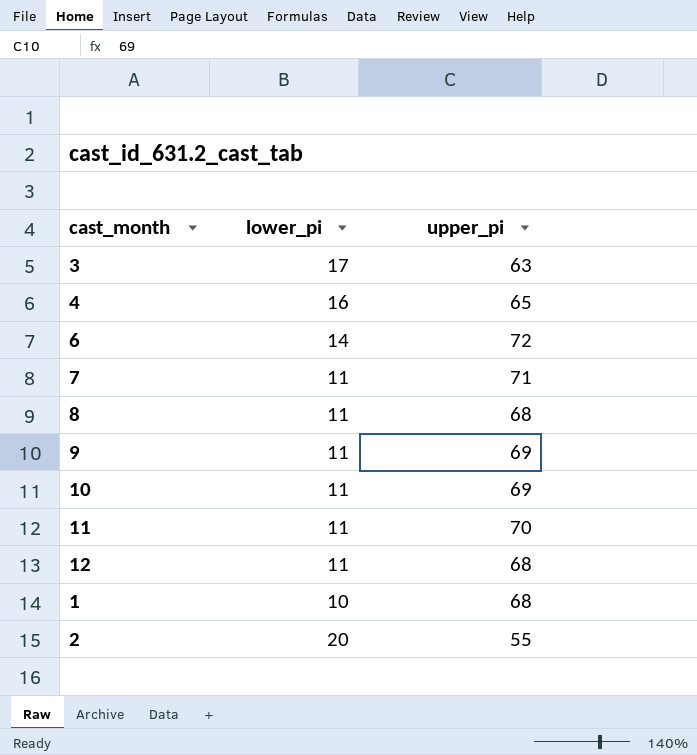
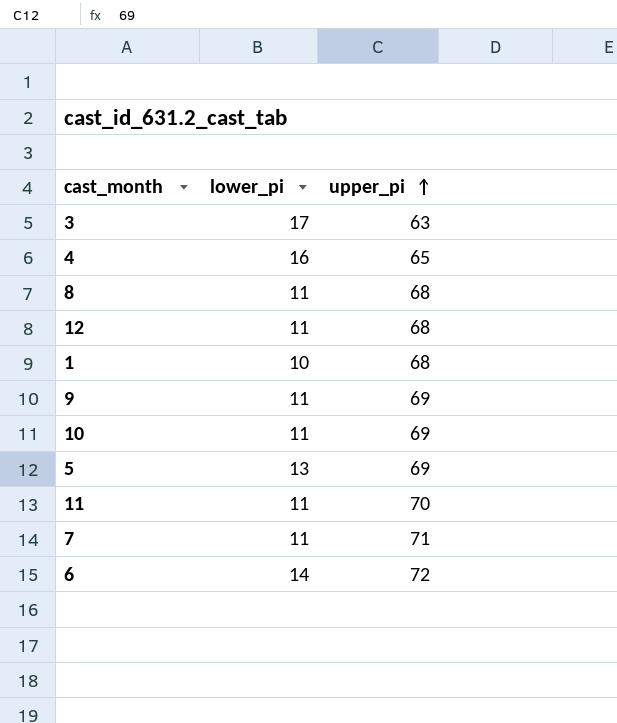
row order: none -> upper_pi ascending
row 2: 20 | 55 -> none
row 5: none -> 13 | 69

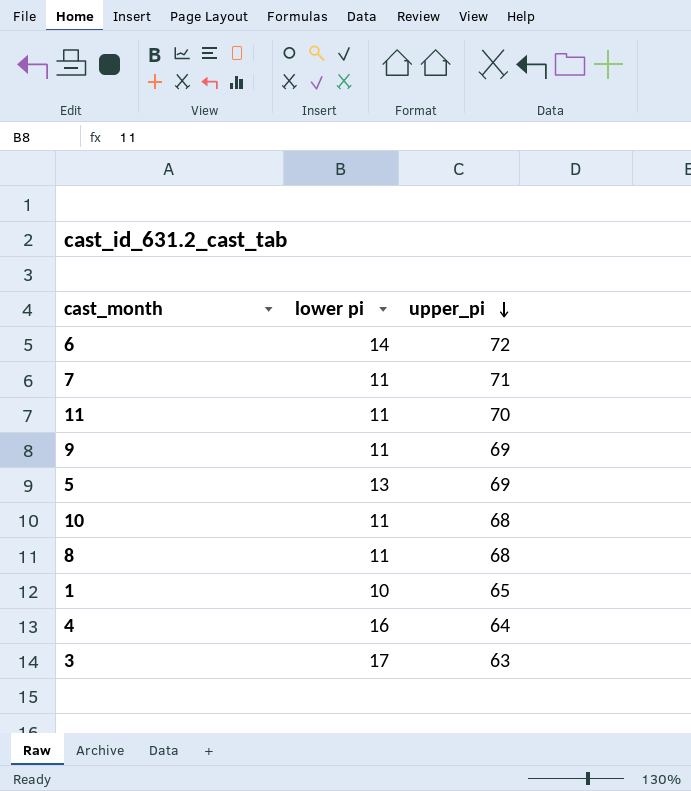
row order: upper_pi ascending -> upper_pi descending
column name: lower_pi -> lower pi
row 12: 11 | 68 -> none
10 | upper_pi: 69 -> 68
1 | upper_pi: 68 -> 65
4 | upper_pi: 65 -> 64

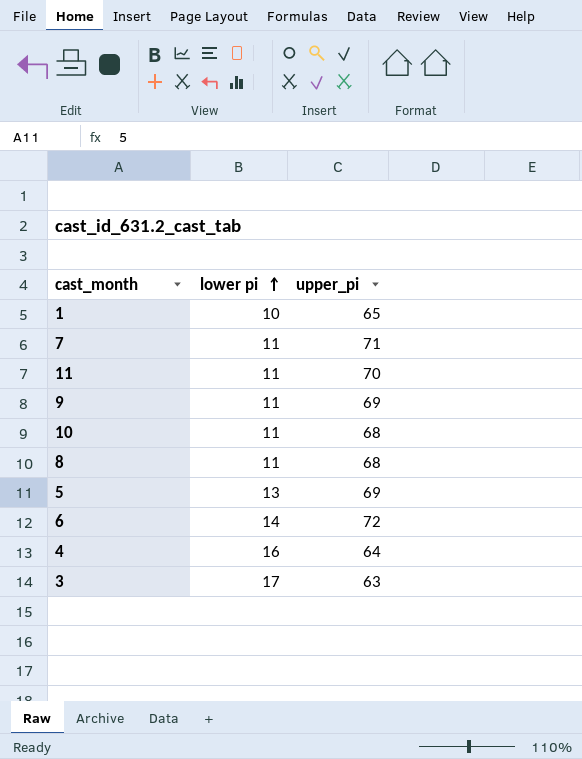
row order: upper_pi descending -> lower pi ascending

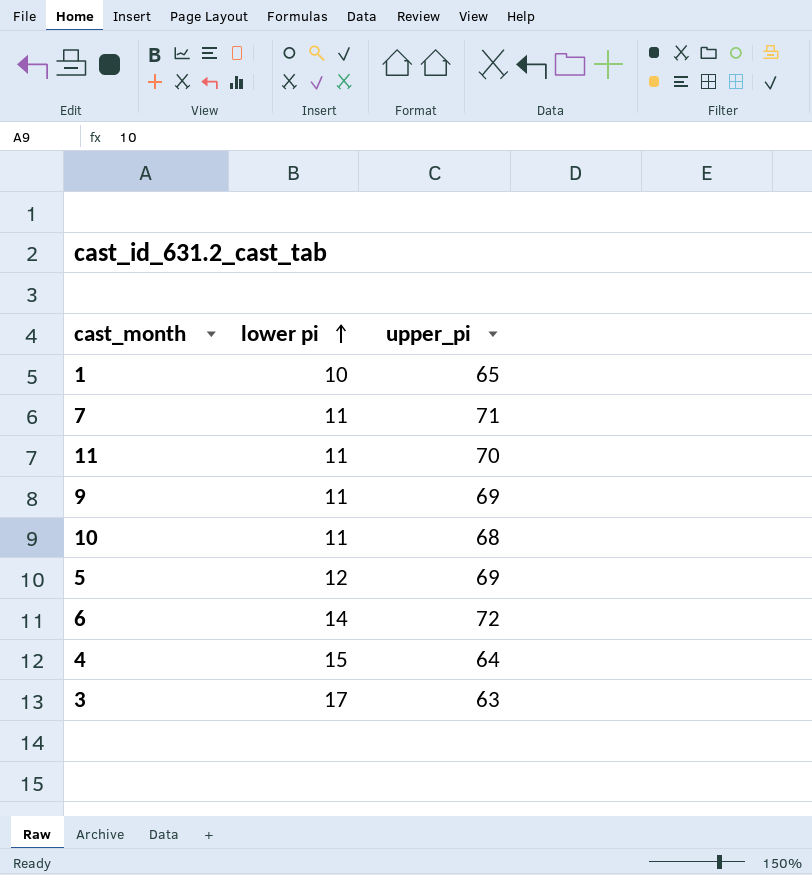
row 8: 11 | 68 -> none
5 | lower pi: 13 -> 12
4 | lower pi: 16 -> 15

